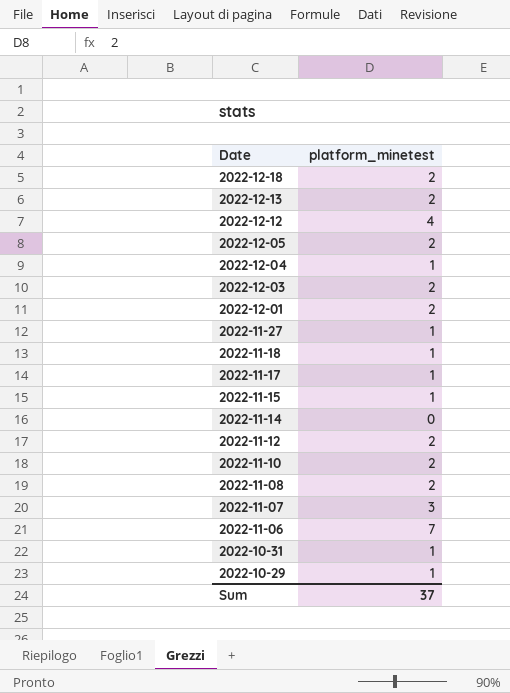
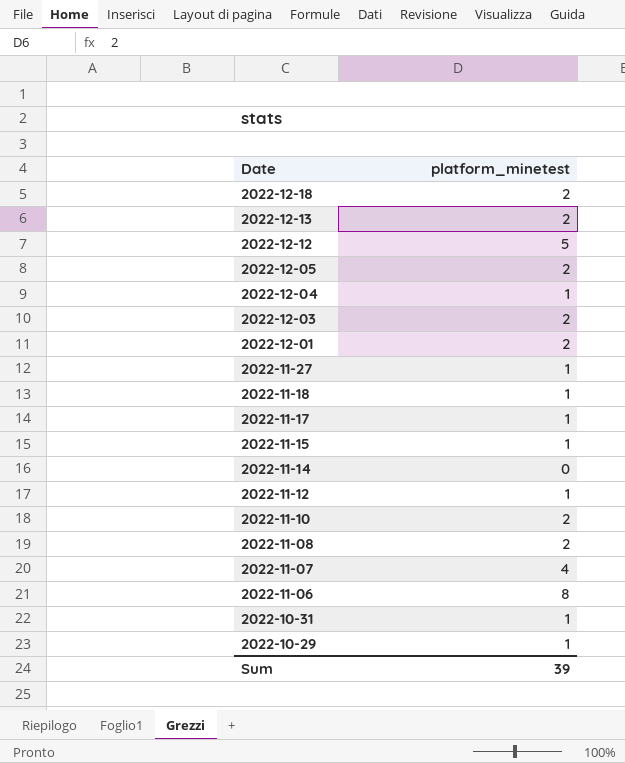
2022-12-12 | platform_minetest: 4 -> 5
2022-11-12 | platform_minetest: 2 -> 1
2022-11-07 | platform_minetest: 3 -> 4
2022-11-06 | platform_minetest: 7 -> 8
Sum | platform_minetest: 37 -> 39

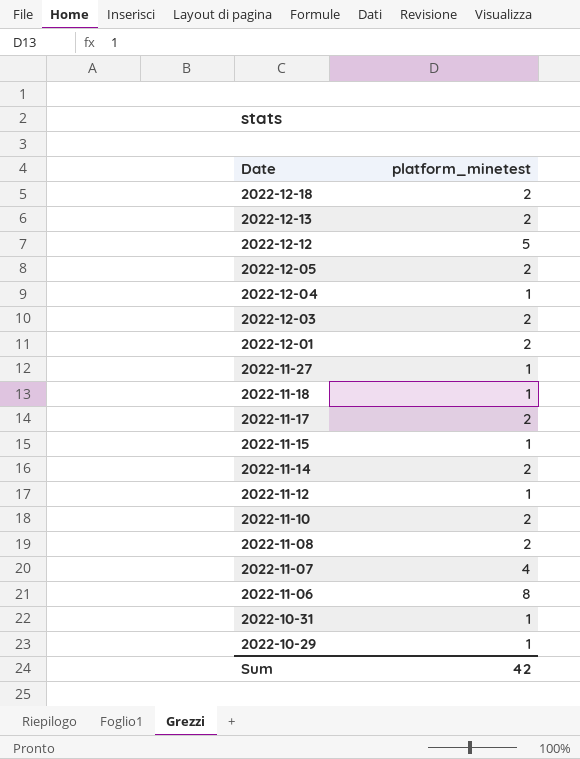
2022-11-17 | platform_minetest: 1 -> 2
2022-11-14 | platform_minetest: 0 -> 2
Sum | platform_minetest: 39 -> 42

